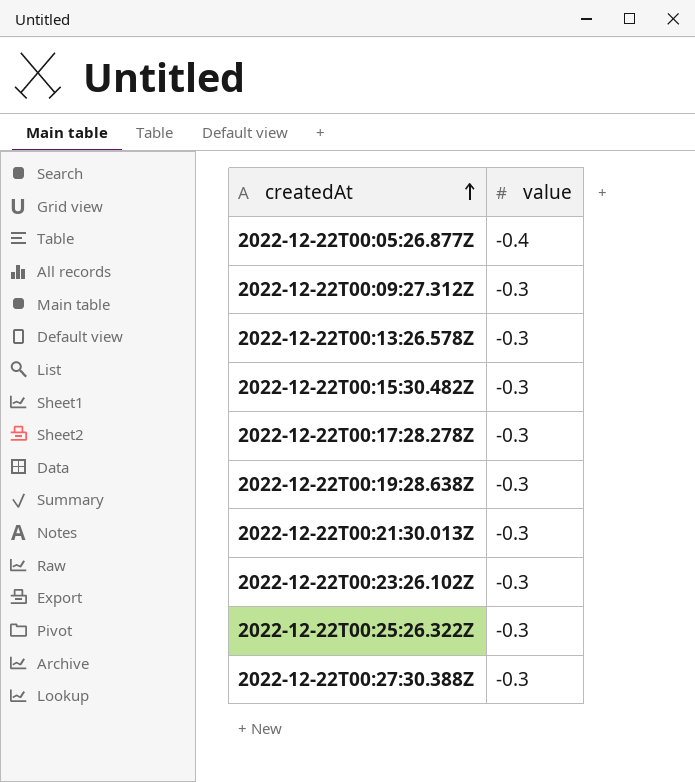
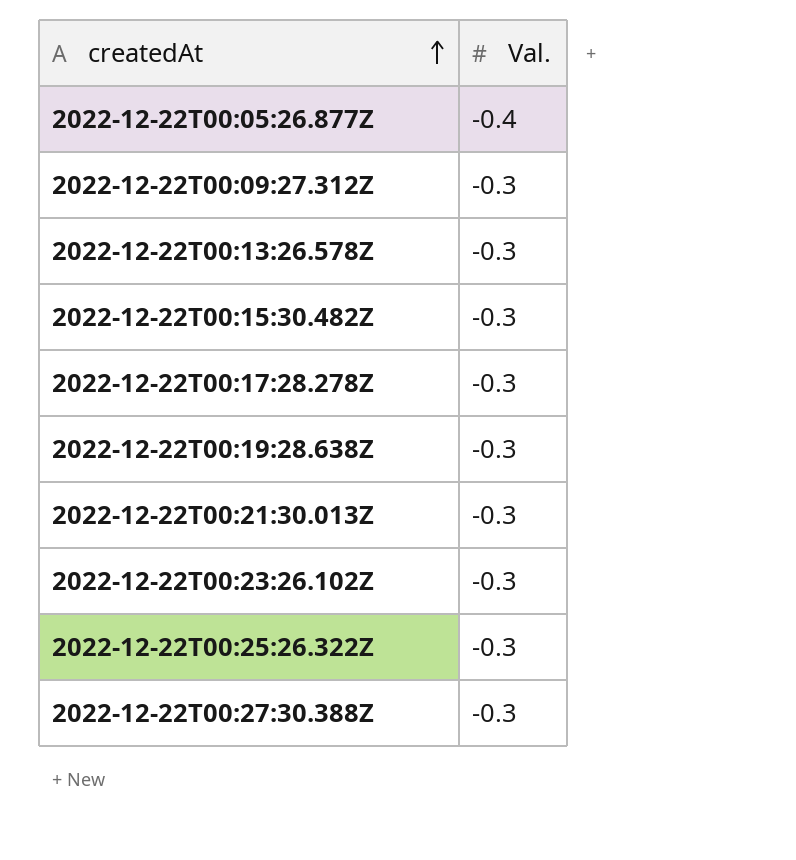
column name: value -> Val.

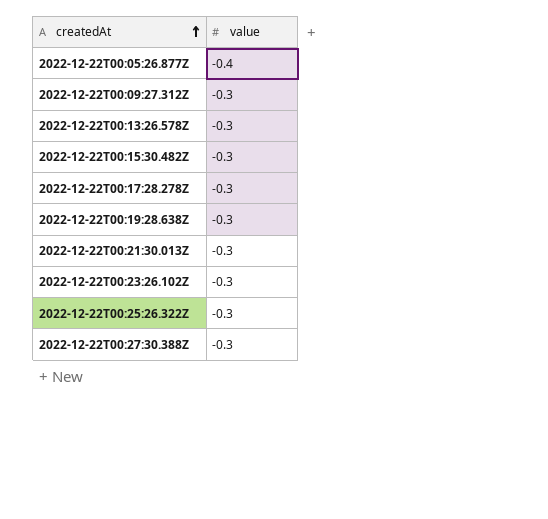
column name: Val. -> value

